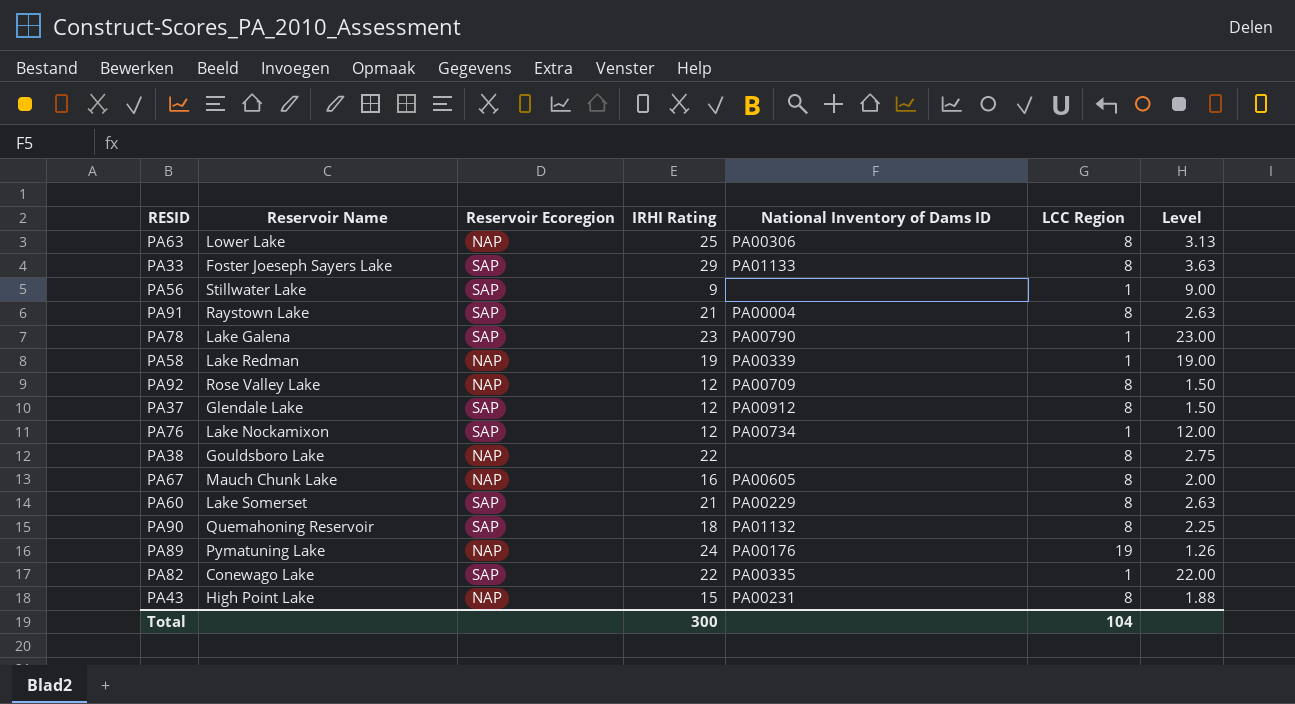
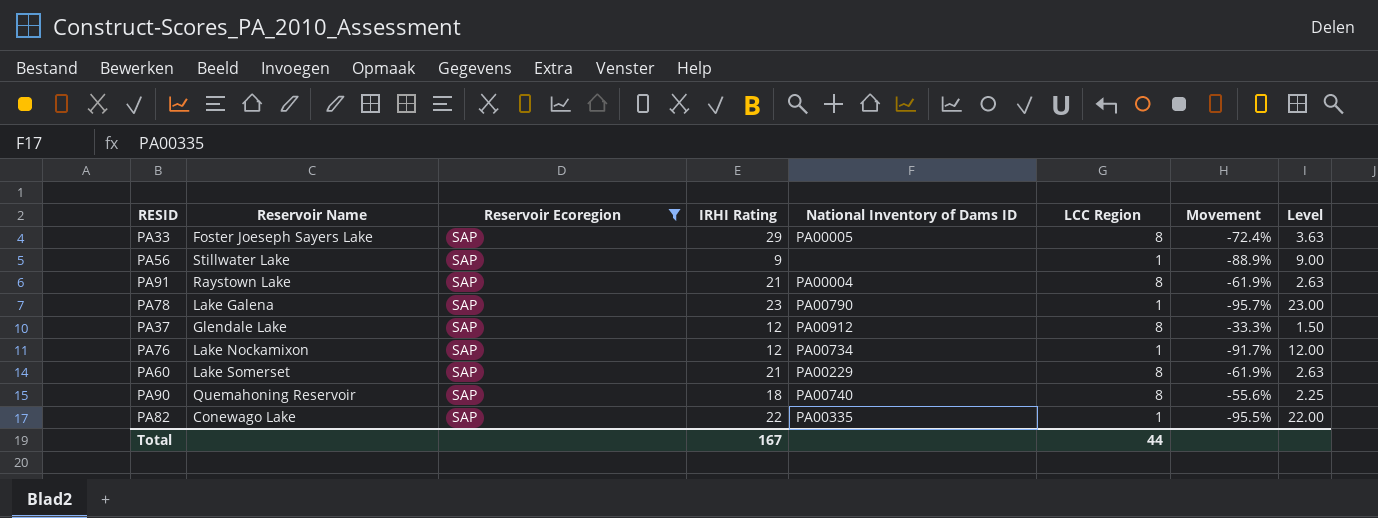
filter: none -> Reservoir Ecoregion = SAP
column Movement | formula: none -> ([LCC Region] - [IRHI Rating]) / [IRHI Rating]
PA33 | National Inventory of Dams ID: PA01133 -> PA00005
PA90 | National Inventory of Dams ID: PA01132 -> PA00740
Total | IRHI Rating: 300 -> 167
Total | LCC Region: 104 -> 44

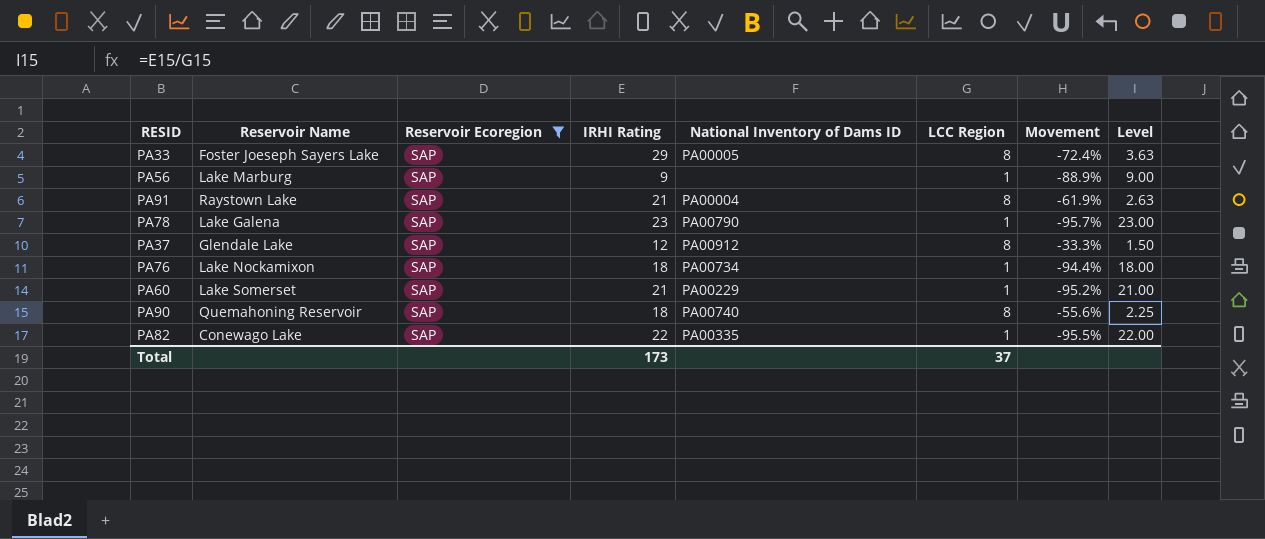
PA56 | Reservoir Name: Stillwater Lake -> Lake Marburg
PA76 | IRHI Rating: 12 -> 18
PA76 | Movement: -91.7% -> -94.4%
PA76 | Level: 12.00 -> 18.00
PA60 | LCC Region: 8 -> 1
PA60 | Movement: -61.9% -> -95.2%
PA60 | Level: 2.63 -> 21.00
Total | IRHI Rating: 167 -> 173
Total | LCC Region: 44 -> 37

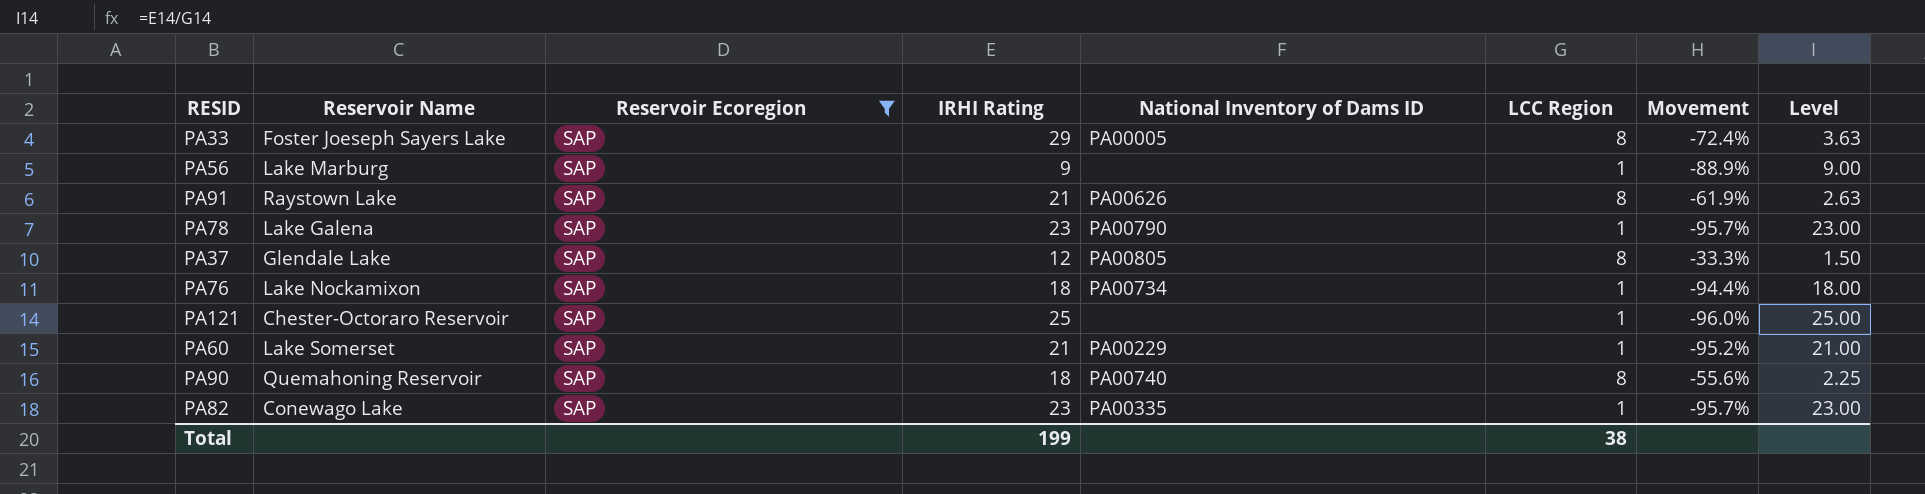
PA91 | National Inventory of Dams ID: PA00004 -> PA00626
PA37 | National Inventory of Dams ID: PA00912 -> PA00805
row PA121: none -> Chester-Octoraro Reservoir | SAP | 25 | none | 1 | -96.0% | 25.00
PA82 | IRHI Rating: 22 -> 23
PA82 | Movement: -95.5% -> -95.7%
PA82 | Level: 22.00 -> 23.00
Total | IRHI Rating: 173 -> 199
Total | LCC Region: 37 -> 38

